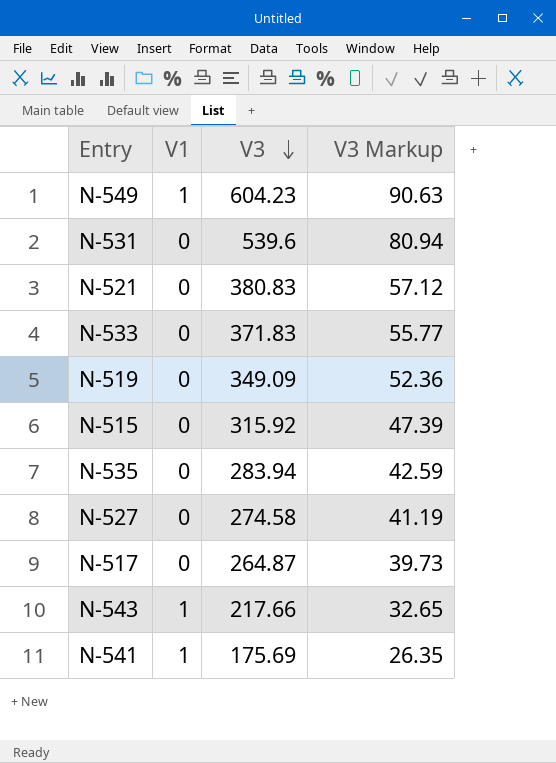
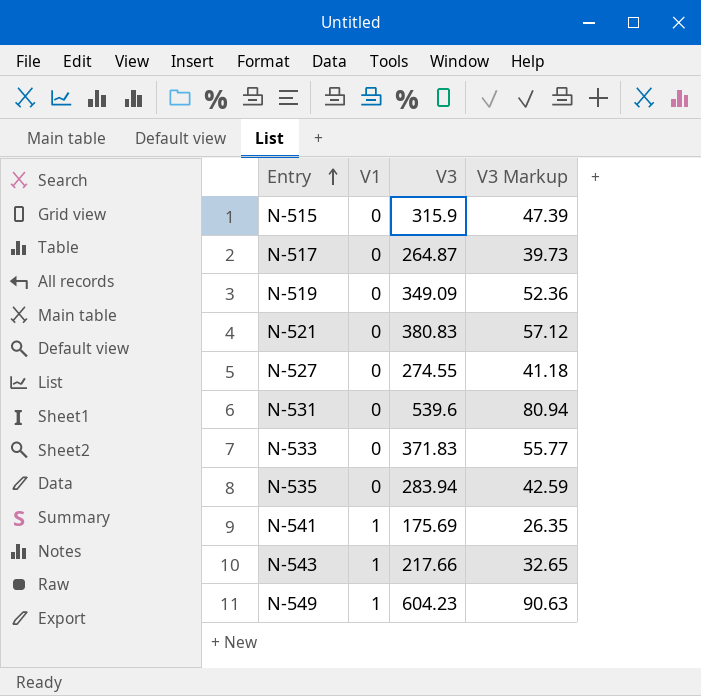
row order: V3 descending -> Entry ascending
N-515 | V3: 315.92 -> 315.9
N-527 | V3: 274.58 -> 274.55
N-527 | V3 Markup: 41.19 -> 41.18

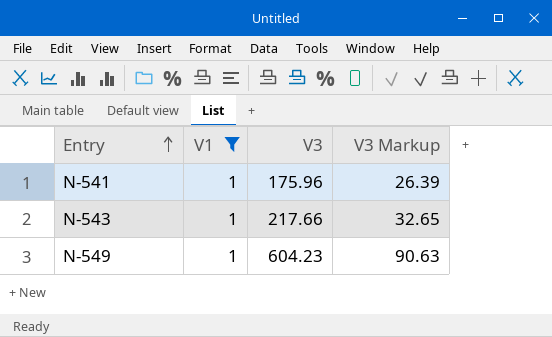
filter: none -> V1 = 1
N-541 | V3: 175.69 -> 175.96
N-541 | V3 Markup: 26.35 -> 26.39

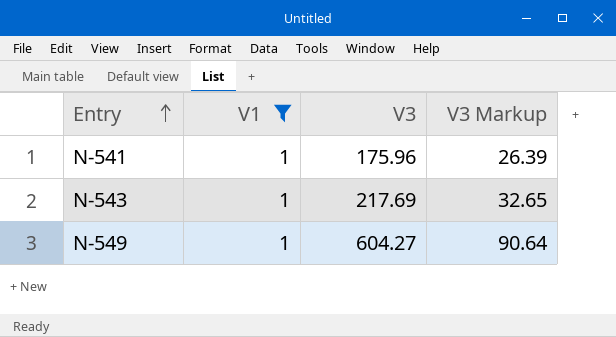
N-543 | V3: 217.66 -> 217.69
N-549 | V3: 604.23 -> 604.27
N-549 | V3 Markup: 90.63 -> 90.64

